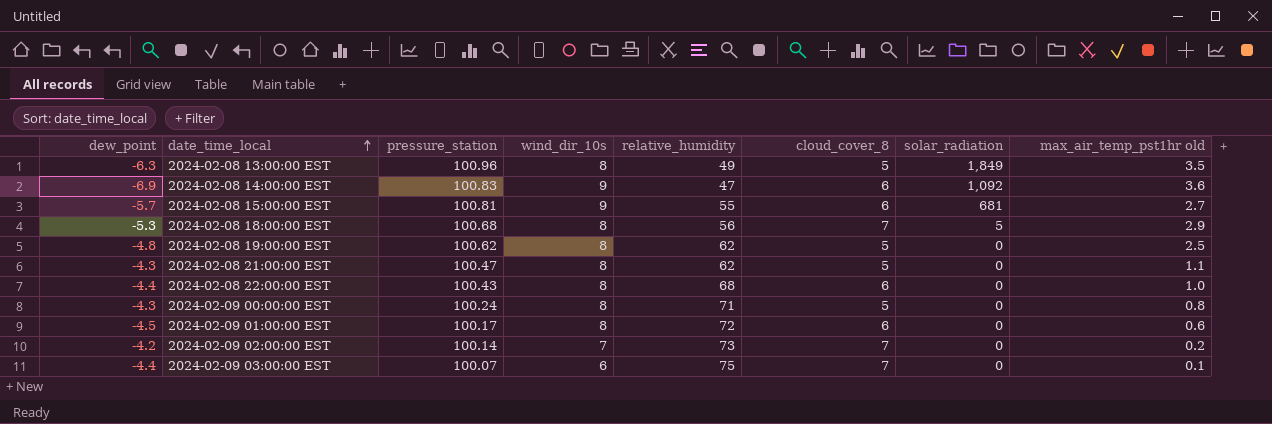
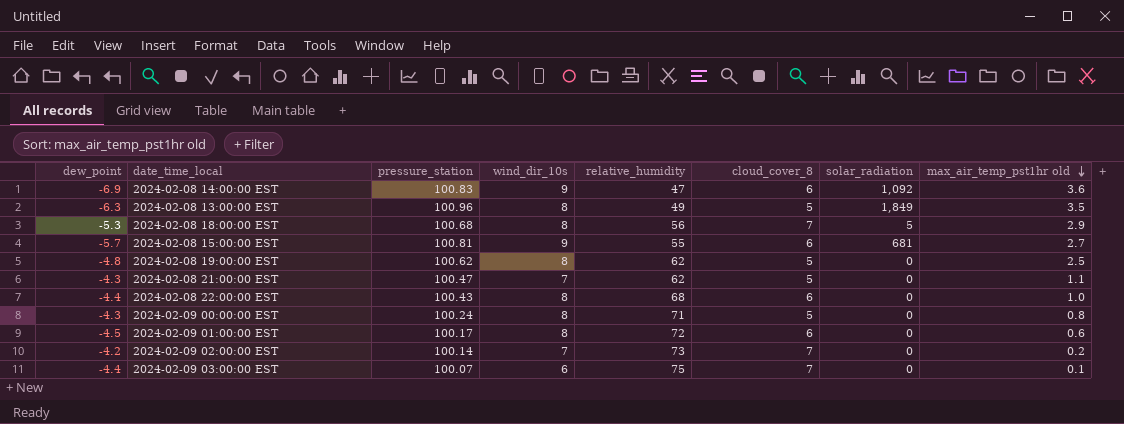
row order: date_time_local ascending -> max_air_temp_pst1hr old descending
2024-02-08 21:00:00 EST | wind_dir_10s: 8 -> 7

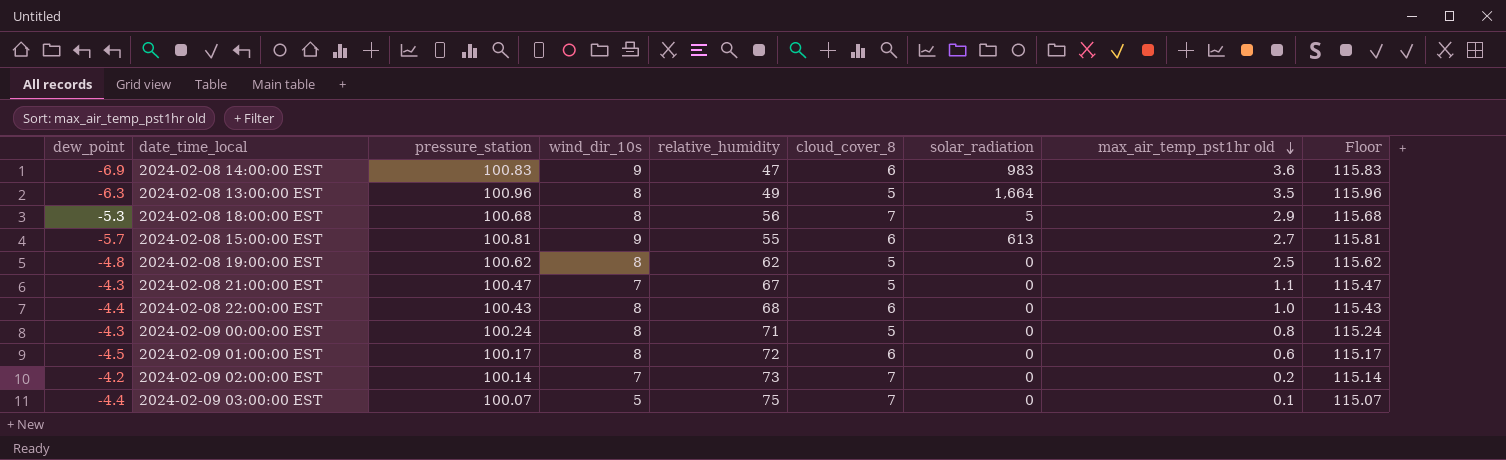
column Floor | formula: none -> [pressure_station] + 15
2024-02-08 14:00:00 EST | solar_radiation: 1,092 -> 983
2024-02-08 13:00:00 EST | solar_radiation: 1,849 -> 1,664
2024-02-08 15:00:00 EST | solar_radiation: 681 -> 613
2024-02-08 21:00:00 EST | relative_humidity: 62 -> 67
2024-02-09 03:00:00 EST | wind_dir_10s: 6 -> 5

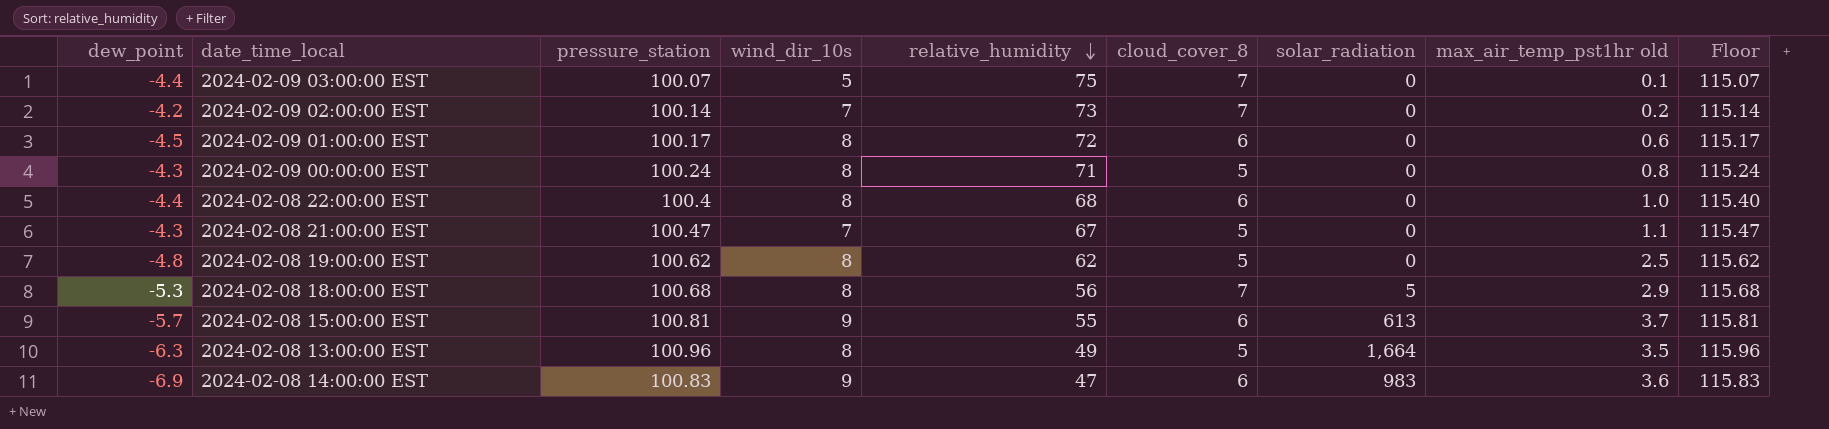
row order: max_air_temp_pst1hr old descending -> relative_humidity descending
2024-02-08 22:00:00 EST | pressure_station: 100.43 -> 100.4
2024-02-08 22:00:00 EST | Floor: 115.43 -> 115.40
2024-02-08 15:00:00 EST | max_air_temp_pst1hr old: 2.7 -> 3.7

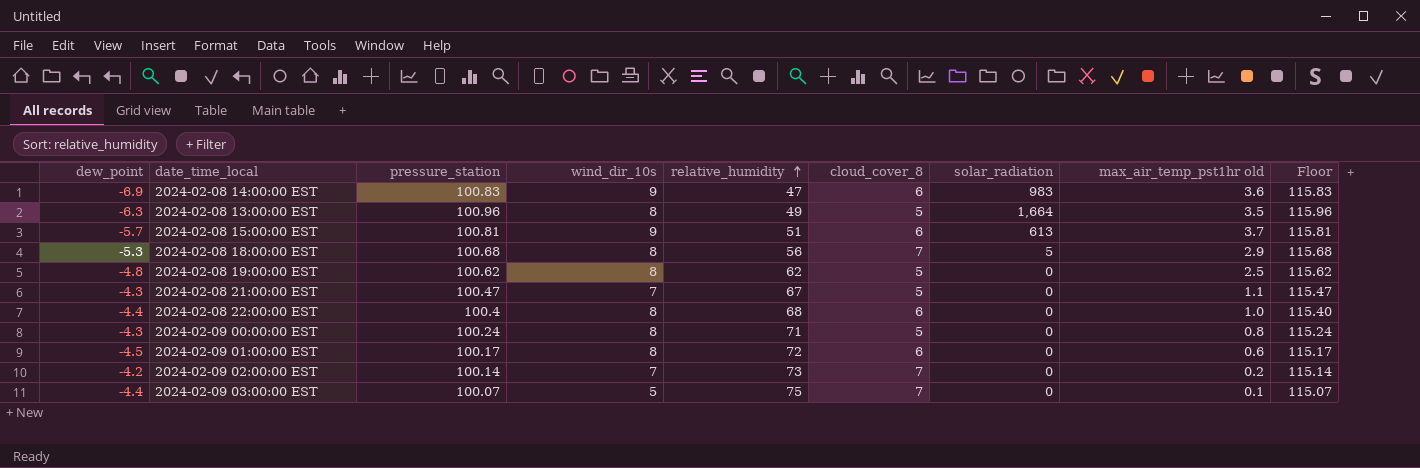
row order: relative_humidity descending -> relative_humidity ascending
2024-02-08 15:00:00 EST | relative_humidity: 55 -> 51

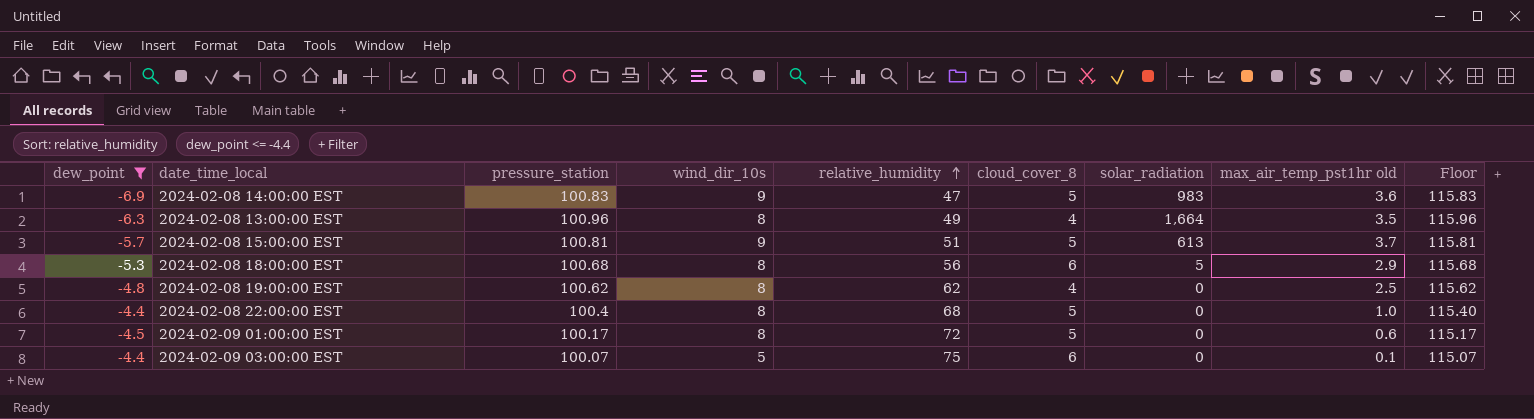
filter: none -> dew_point <= -4.4
2024-02-08 14:00:00 EST | cloud_cover_8: 6 -> 5
2024-02-08 13:00:00 EST | cloud_cover_8: 5 -> 4
2024-02-08 15:00:00 EST | cloud_cover_8: 6 -> 5
2024-02-08 18:00:00 EST | cloud_cover_8: 7 -> 6
2024-02-08 19:00:00 EST | cloud_cover_8: 5 -> 4
2024-02-08 22:00:00 EST | cloud_cover_8: 6 -> 5
2024-02-09 01:00:00 EST | cloud_cover_8: 6 -> 5
2024-02-09 03:00:00 EST | cloud_cover_8: 7 -> 6

